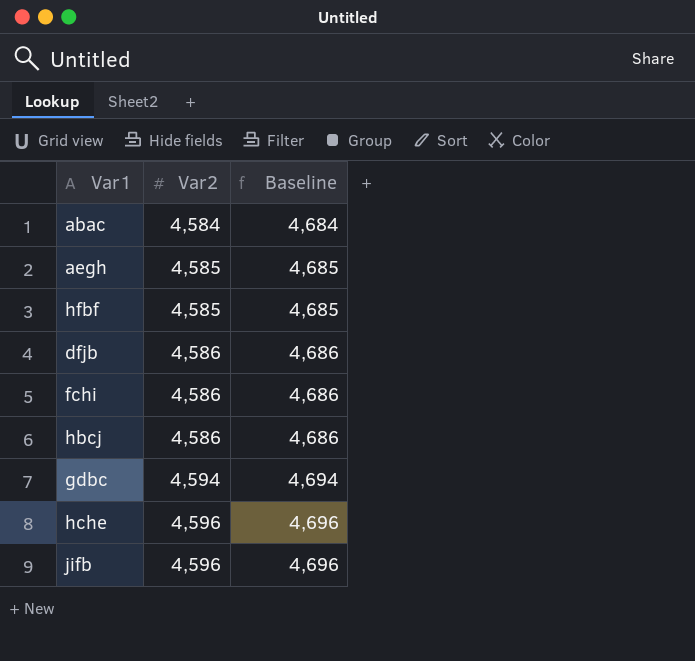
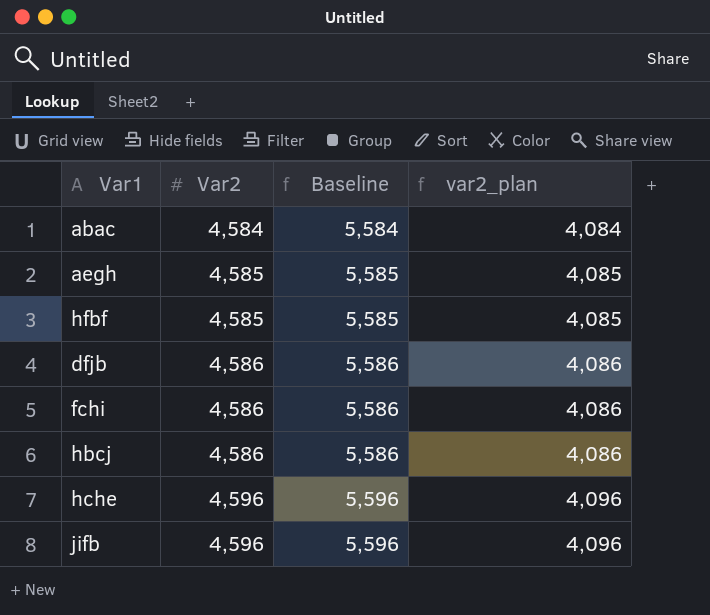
column Baseline | formula: [Var2] + 100 -> [Var2] + 1000
column var2_plan | formula: none -> [Var2] - 500
row gdbc: 4,594 | 4,694 -> none

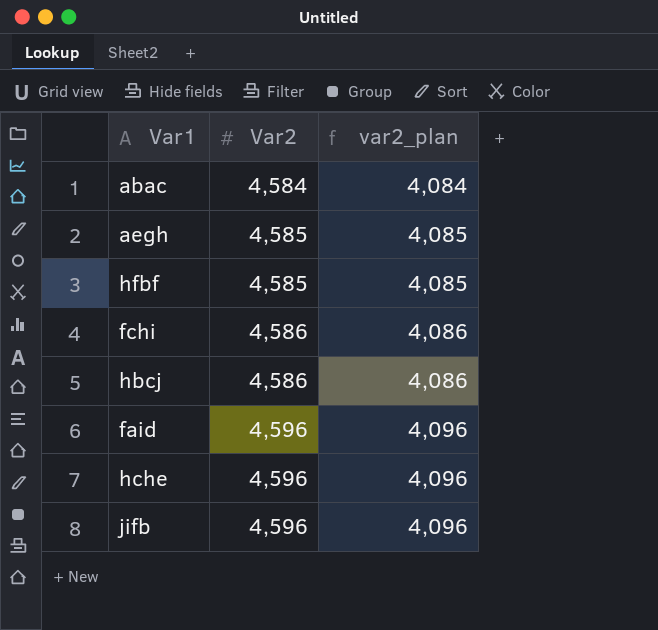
column Baseline | formula: [Var2] + 1000 -> none
row dfjb: 4,586 | 5,586 | 4,086 -> none
row faid: none -> 4,596 | 4,096

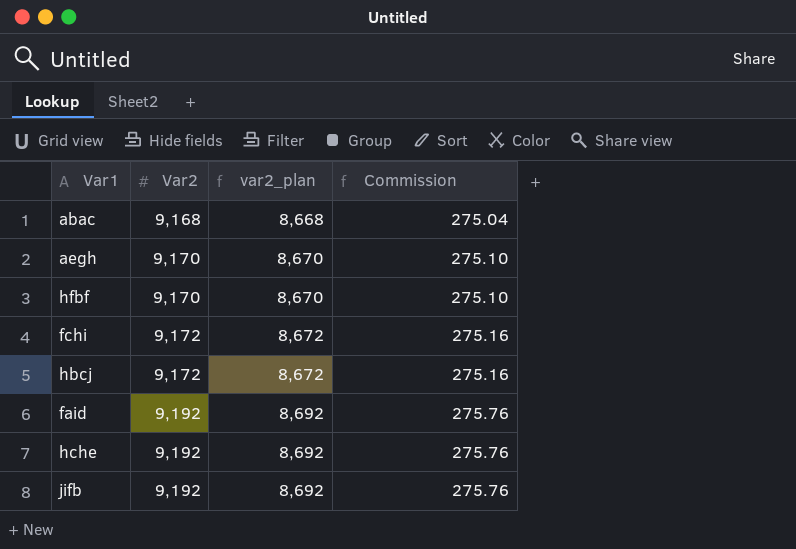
column Commission | formula: none -> [Var2] * 0.03
abac | Var2: 4,584 -> 9,168
abac | var2_plan: 4,084 -> 8,668
aegh | Var2: 4,585 -> 9,170
aegh | var2_plan: 4,085 -> 8,670
hfbf | Var2: 4,585 -> 9,170
hfbf | var2_plan: 4,085 -> 8,670
fchi | Var2: 4,586 -> 9,172
fchi | var2_plan: 4,086 -> 8,672
hbcj | Var2: 4,586 -> 9,172
hbcj | var2_plan: 4,086 -> 8,672
faid | Var2: 4,596 -> 9,192
faid | var2_plan: 4,096 -> 8,692
hche | Var2: 4,596 -> 9,192
hche | var2_plan: 4,096 -> 8,692
jifb | Var2: 4,596 -> 9,192
jifb | var2_plan: 4,096 -> 8,692

